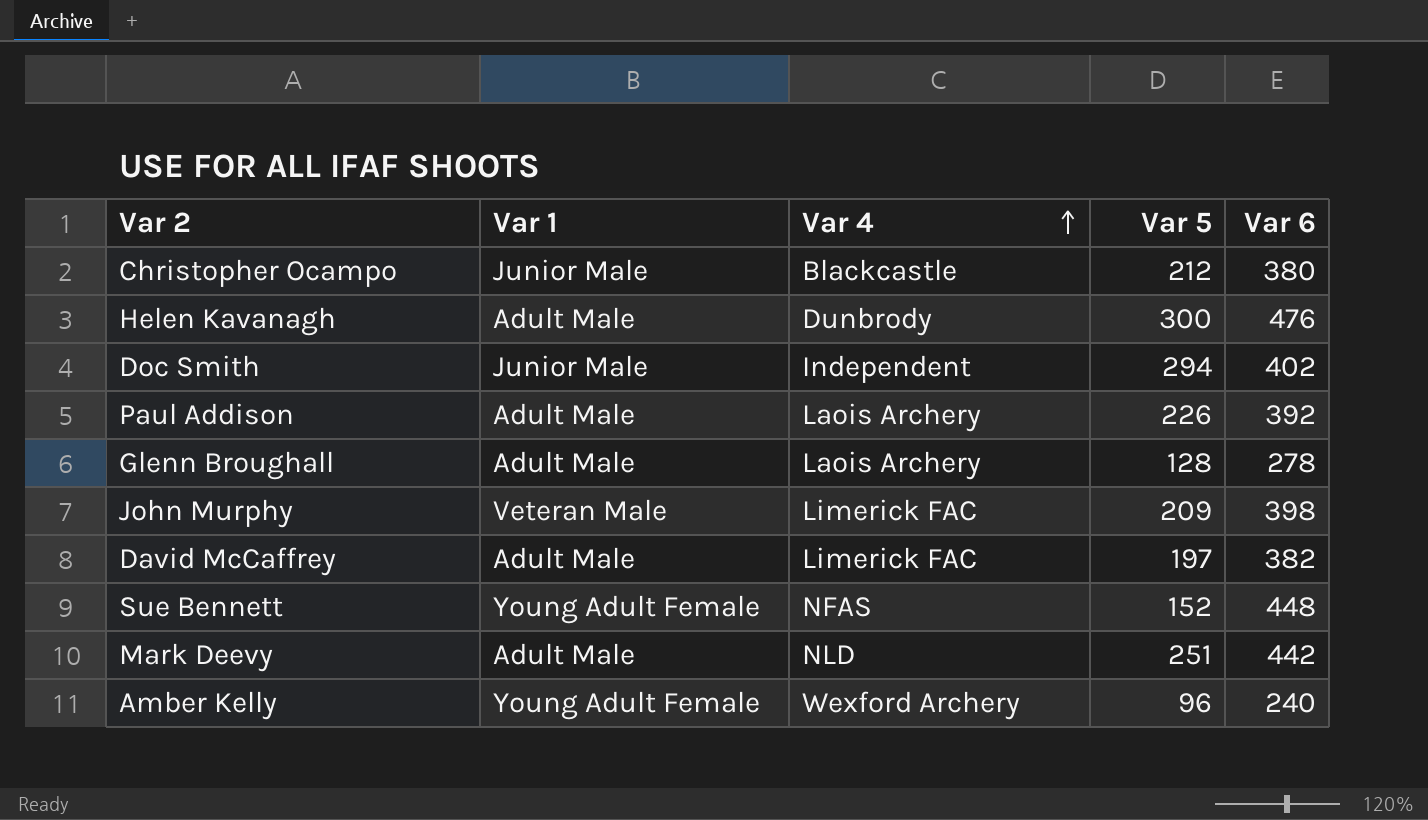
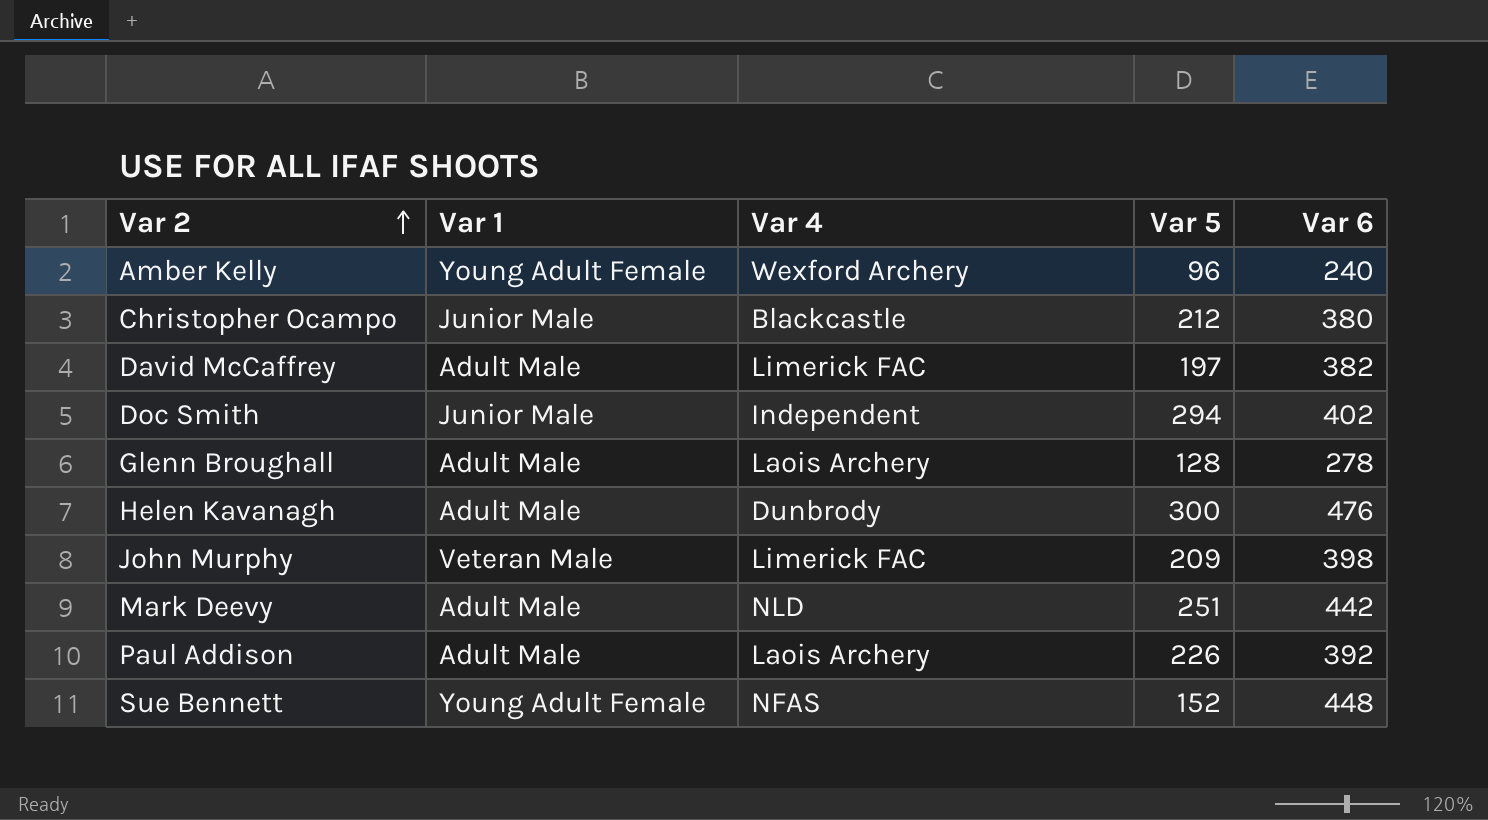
row order: Var 4 ascending -> Var 2 ascending

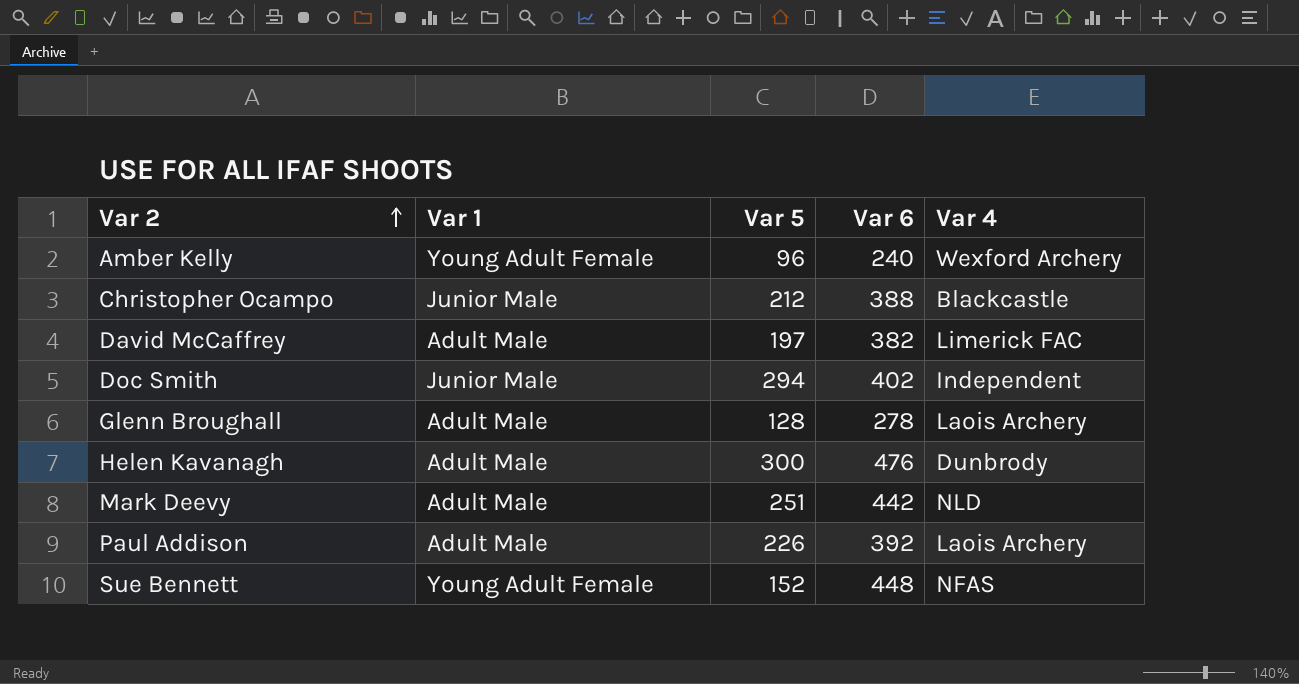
column Var 4 | position: 3 -> 5
row John Murphy: Veteran Male | Limerick FAC | 209 | 398 -> none
Christopher Ocampo | Var 6: 380 -> 388

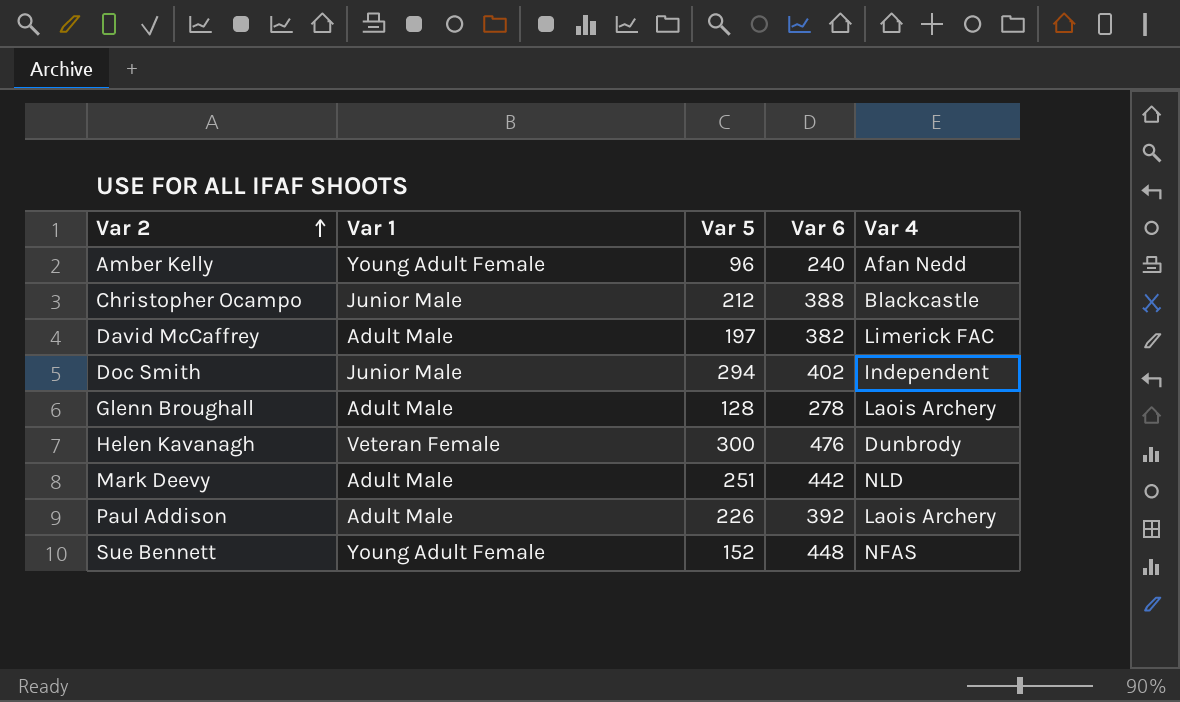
Amber Kelly | Var 4: Wexford Archery -> Afan Nedd
Helen Kavanagh | Var 1: Adult Male -> Veteran Female

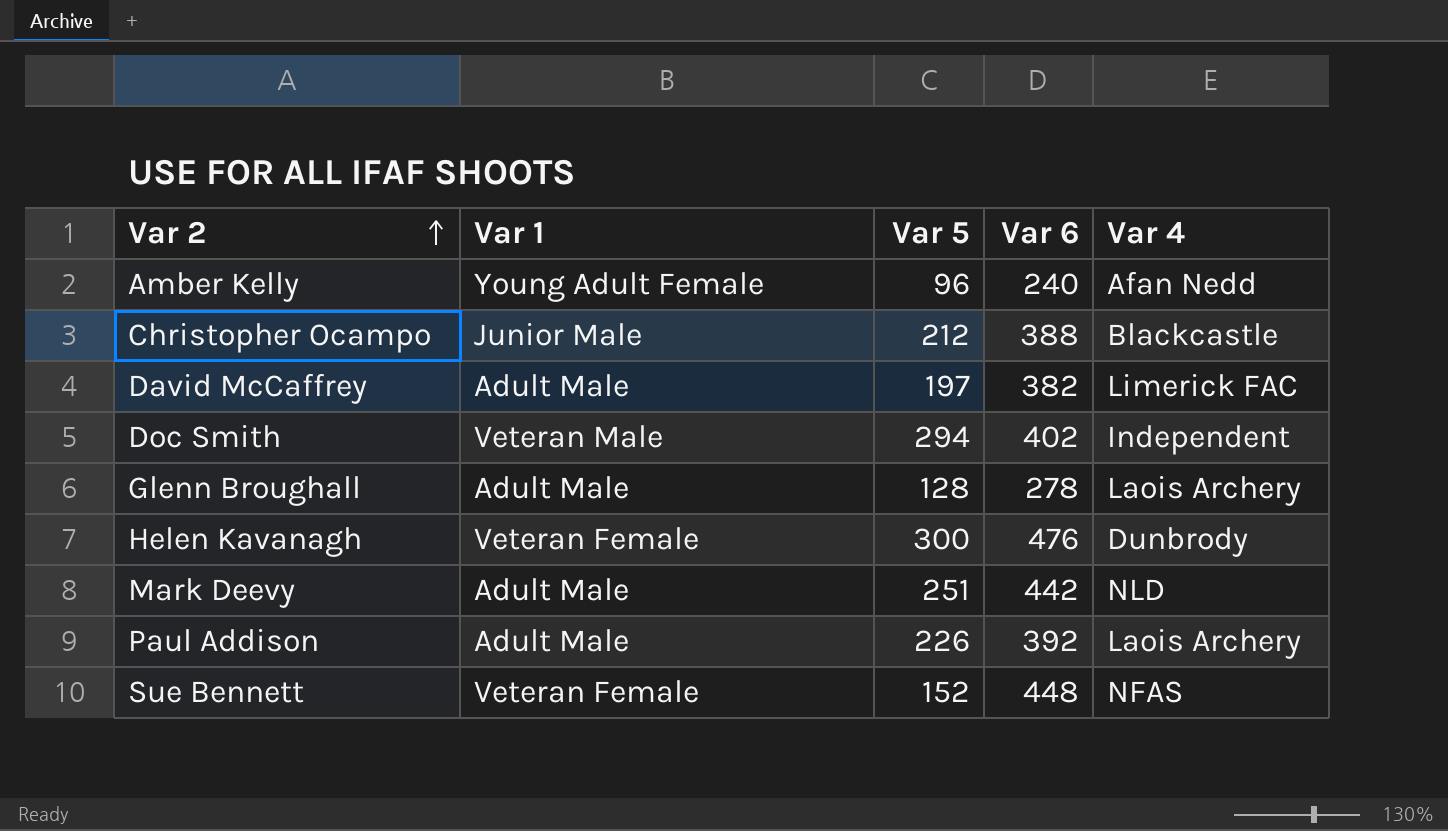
Doc Smith | Var 1: Junior Male -> Veteran Male
Sue Bennett | Var 1: Young Adult Female -> Veteran Female

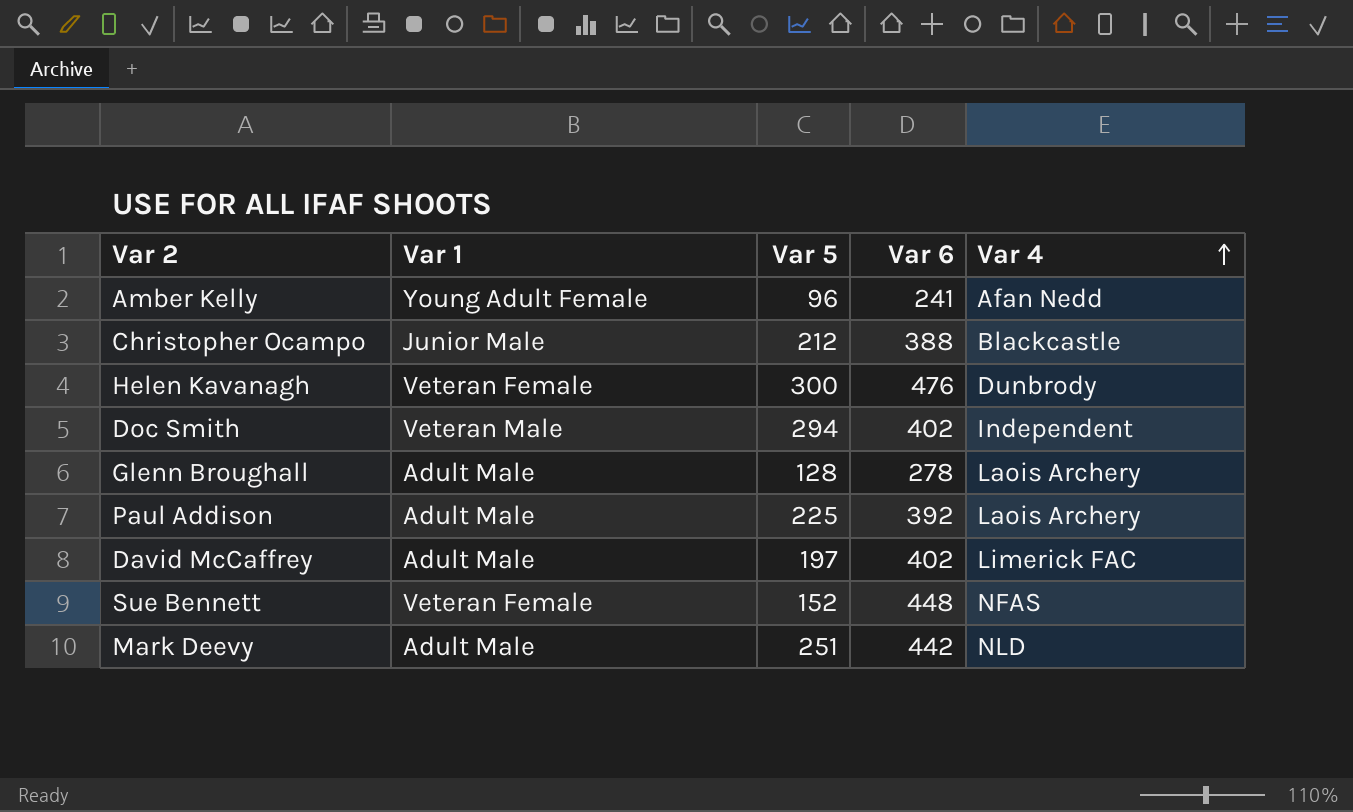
row order: Var 2 ascending -> Var 4 ascending
Amber Kelly | Var 6: 240 -> 241
Paul Addison | Var 5: 226 -> 225
David McCaffrey | Var 6: 382 -> 402

